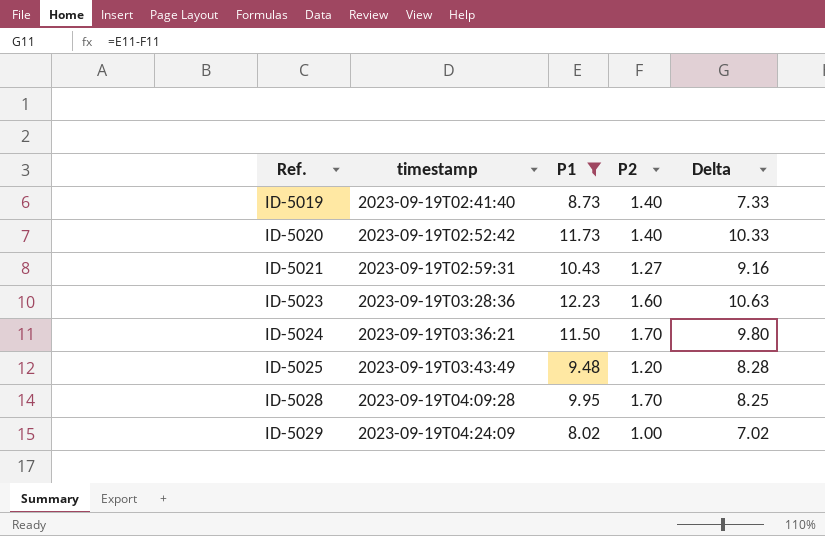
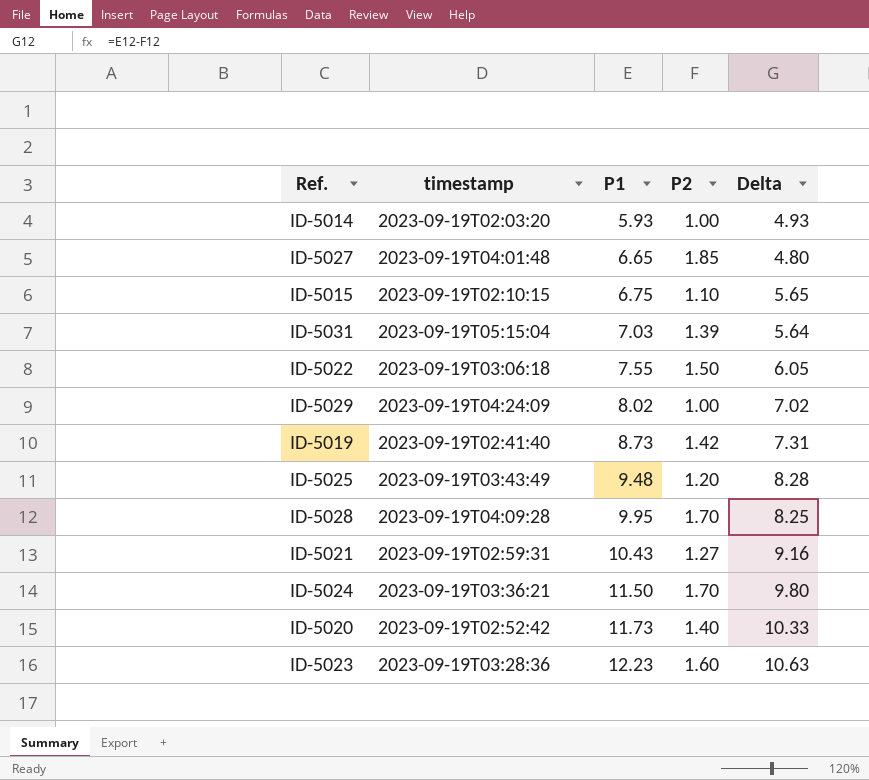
filter: P1 >= 8.02 -> none
row order: Ref. ascending -> P1 ascending
ID-5019 | P2: 1.40 -> 1.42
ID-5019 | Delta: 7.33 -> 7.31

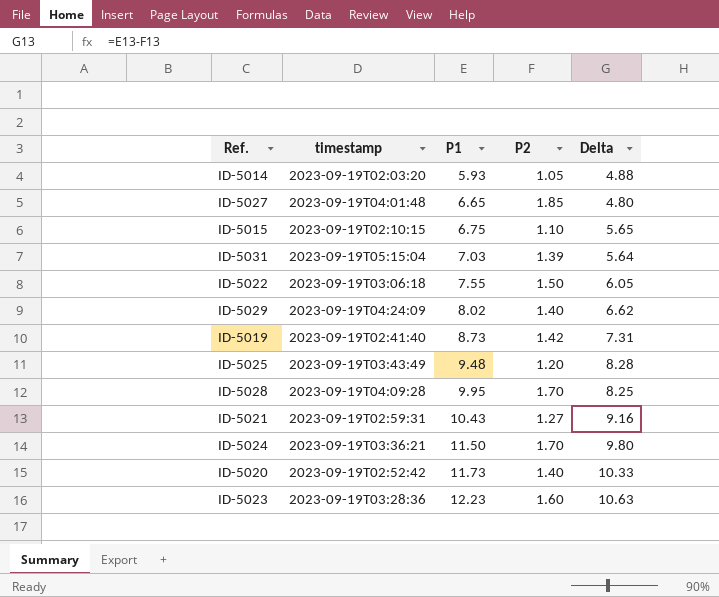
ID-5014 | P2: 1.00 -> 1.05
ID-5014 | Delta: 4.93 -> 4.88
ID-5029 | P2: 1.00 -> 1.40
ID-5029 | Delta: 7.02 -> 6.62

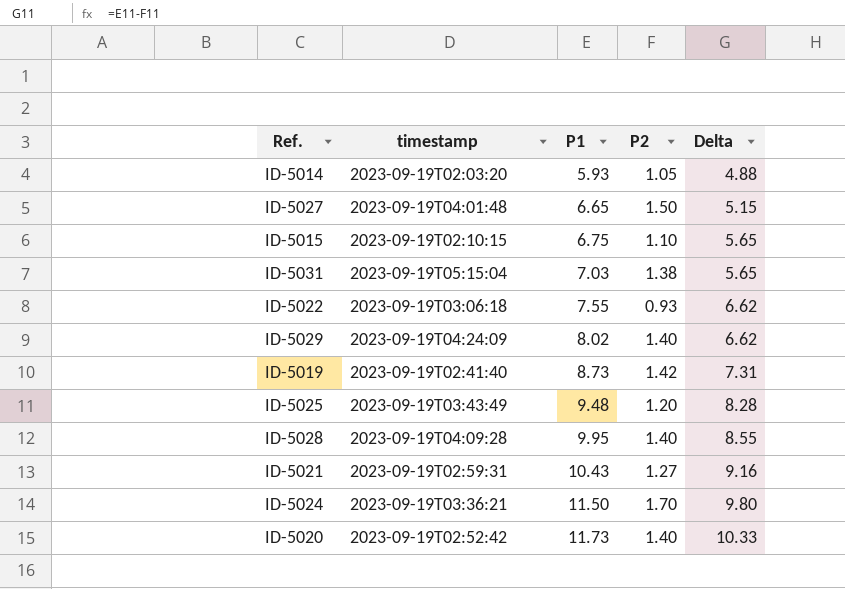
row ID-5023: 2023-09-19T03:28:36 | 12.23 | 1.60 | 10.63 -> none
ID-5027 | P2: 1.85 -> 1.50
ID-5027 | Delta: 4.80 -> 5.15
ID-5031 | P2: 1.39 -> 1.38
ID-5031 | Delta: 5.64 -> 5.65
ID-5022 | P2: 1.50 -> 0.93
ID-5022 | Delta: 6.05 -> 6.62
ID-5028 | P2: 1.70 -> 1.40
ID-5028 | Delta: 8.25 -> 8.55

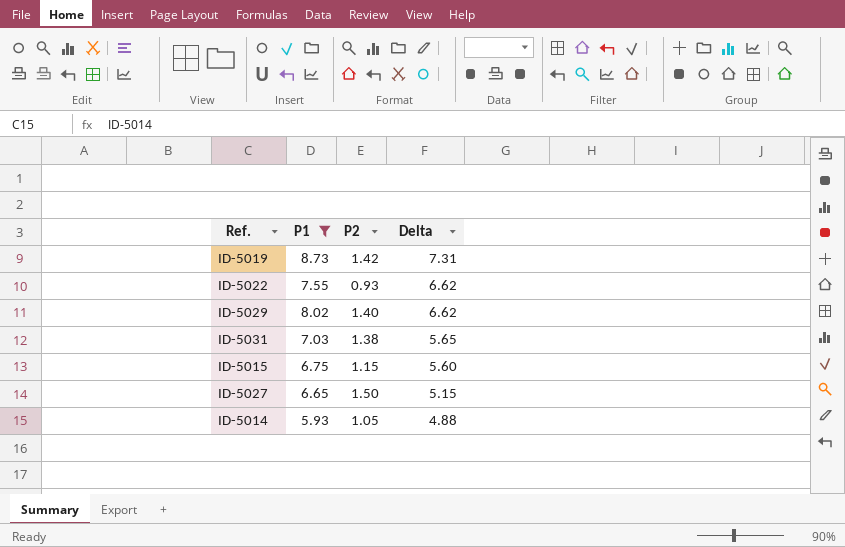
filter: none -> P1 <= 8.73
row order: P1 ascending -> Delta descending
column timestamp | position: 2 -> none
ID-5015 | P2: 1.10 -> 1.15
ID-5015 | Delta: 5.65 -> 5.60

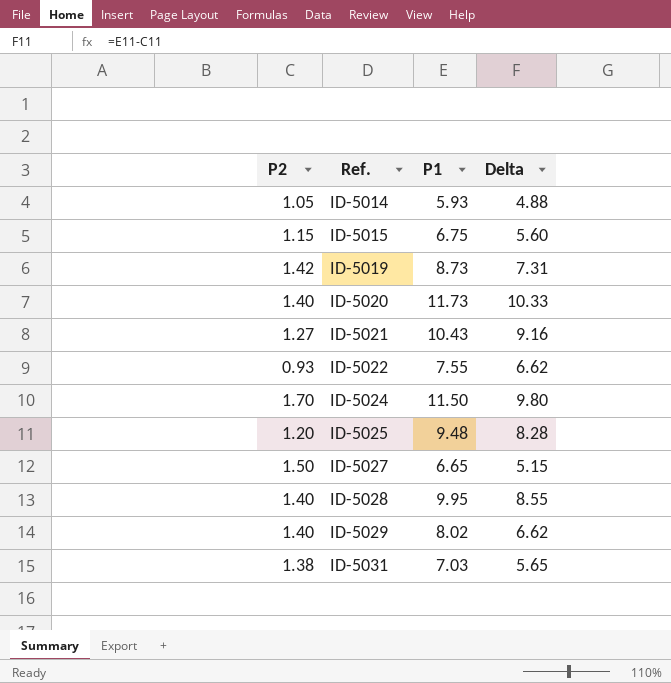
filter: P1 <= 8.73 -> none
row order: Delta descending -> Ref. ascending
column P2 | position: 3 -> 1

